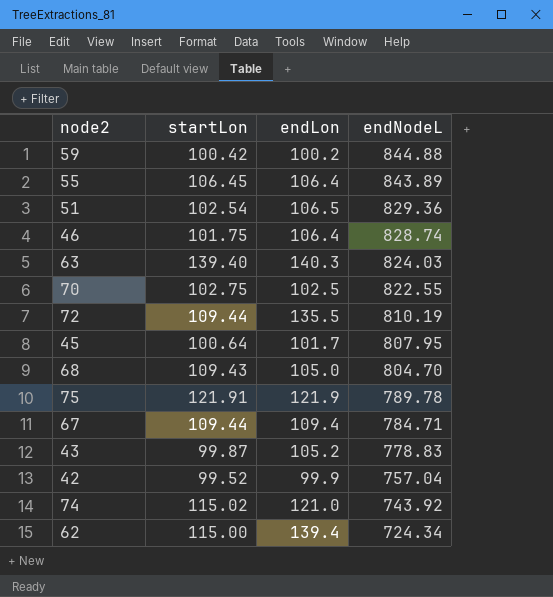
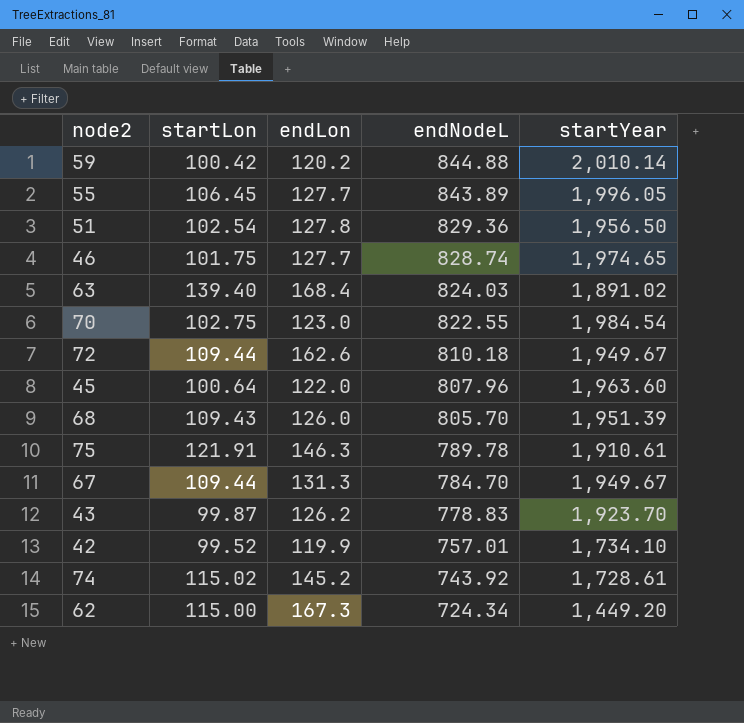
column startYear | position: none -> 5
59 | endLon: 100.2 -> 120.2
55 | endLon: 106.4 -> 127.7
51 | endLon: 106.5 -> 127.8
46 | endLon: 106.4 -> 127.7
63 | endLon: 140.3 -> 168.4
70 | endLon: 102.5 -> 123.0
72 | endLon: 135.5 -> 162.6
72 | endNodeL: 810.19 -> 810.18
45 | endLon: 101.7 -> 122.0
45 | endNodeL: 807.95 -> 807.96
68 | endLon: 105.0 -> 126.0
68 | endNodeL: 804.70 -> 805.70
75 | endLon: 121.9 -> 146.3
67 | endLon: 109.4 -> 131.3
67 | endNodeL: 784.71 -> 784.70
43 | endLon: 105.2 -> 126.2
42 | endLon: 99.9 -> 119.9
42 | endNodeL: 757.04 -> 757.01
74 | endLon: 121.0 -> 145.2
62 | endLon: 139.4 -> 167.3

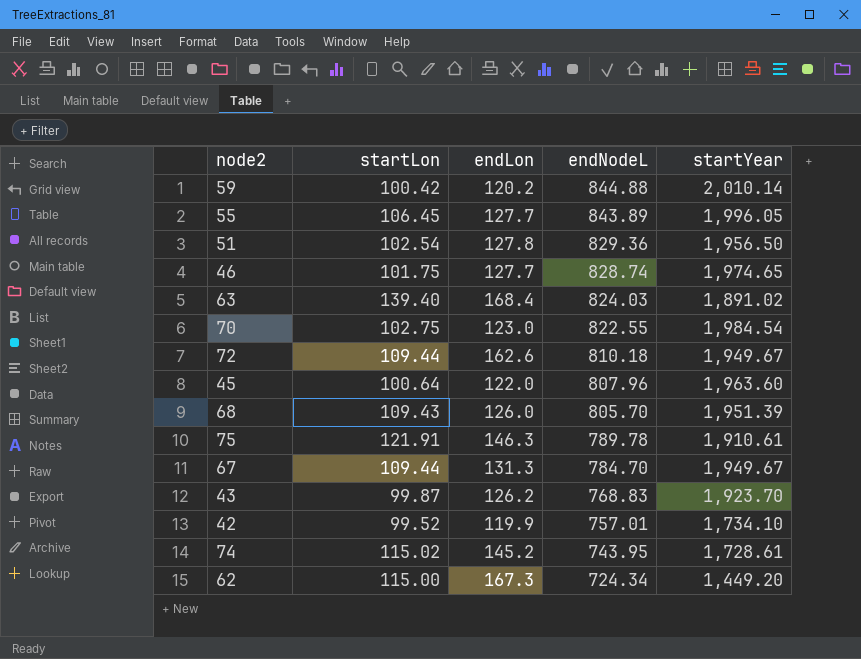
43 | endNodeL: 778.83 -> 768.83
74 | endNodeL: 743.92 -> 743.95

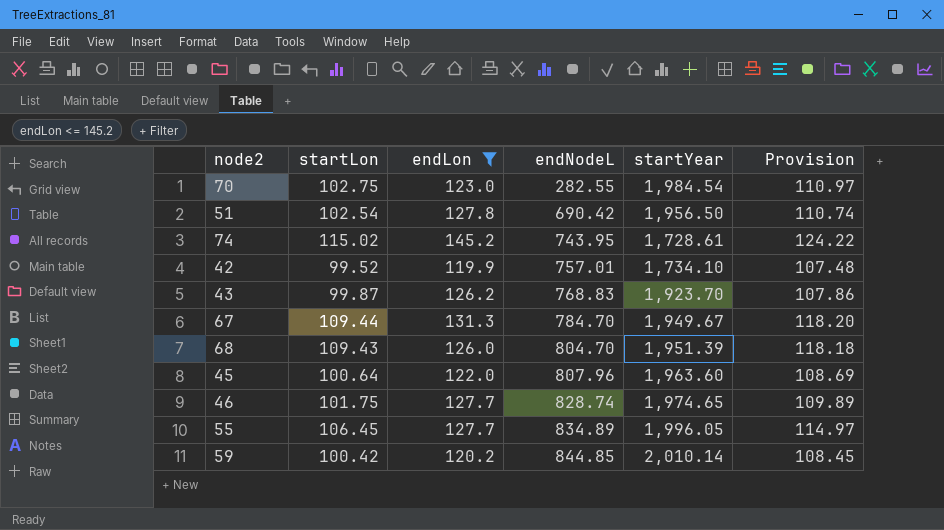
filter: none -> endLon <= 145.2
row order: endNodeL descending -> endNodeL ascending
column Provision | formula: none -> [startLon] * 1.08
70 | endNodeL: 822.55 -> 282.55
51 | endNodeL: 829.36 -> 690.42
68 | endNodeL: 805.70 -> 804.70
55 | endNodeL: 843.89 -> 834.89
59 | endNodeL: 844.88 -> 844.85

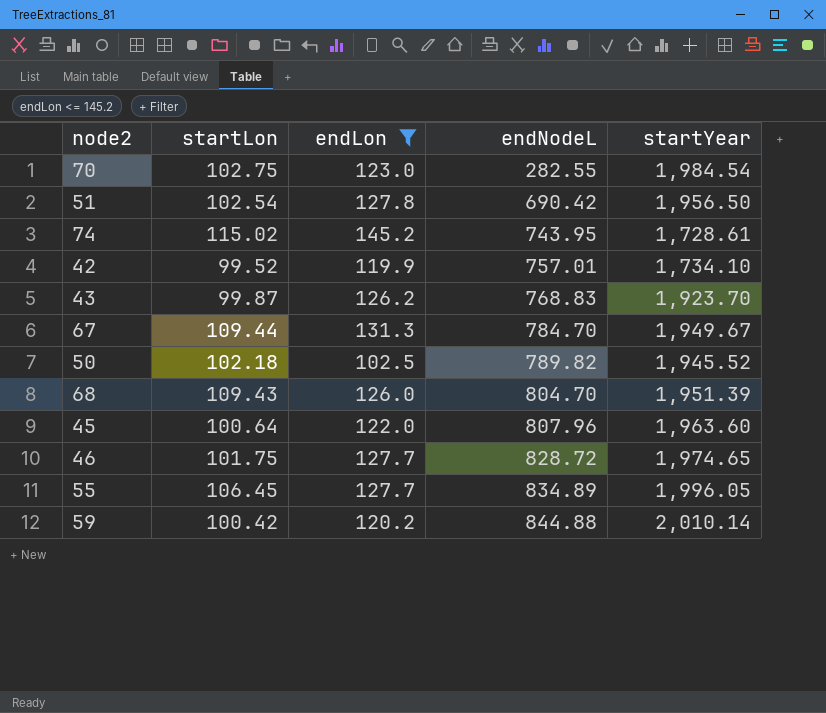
column Provision | formula: [startLon] * 1.08 -> none
row 50: none -> 102.18 | 102.5 | 789.82 | 1,945.52
46 | endNodeL: 828.74 -> 828.72
59 | endNodeL: 844.85 -> 844.88

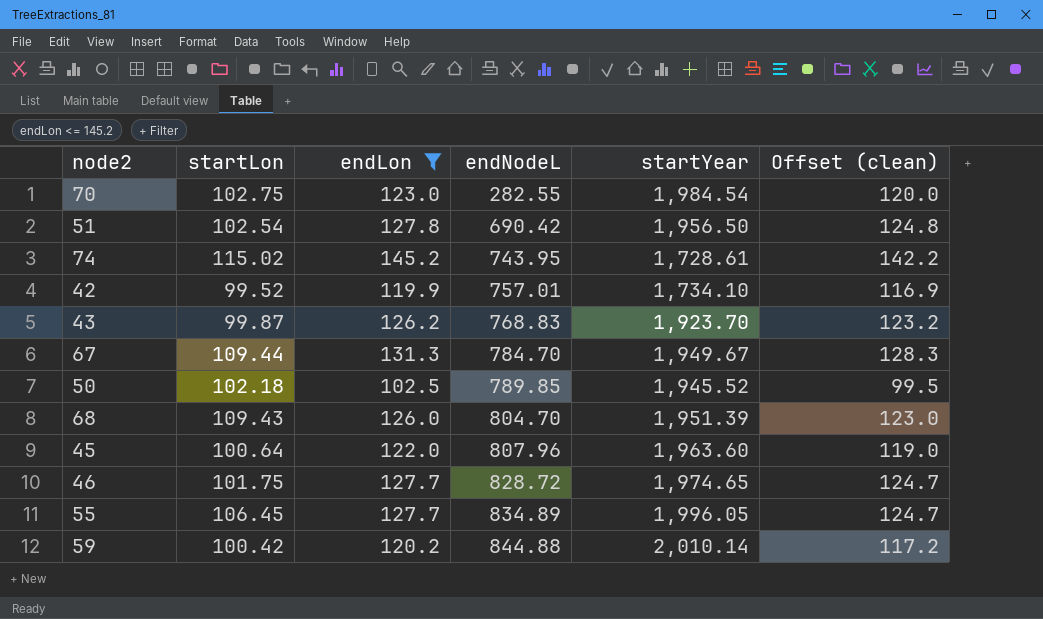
column Offset (clean) | formula: none -> [endLon] - 3
50 | endNodeL: 789.82 -> 789.85

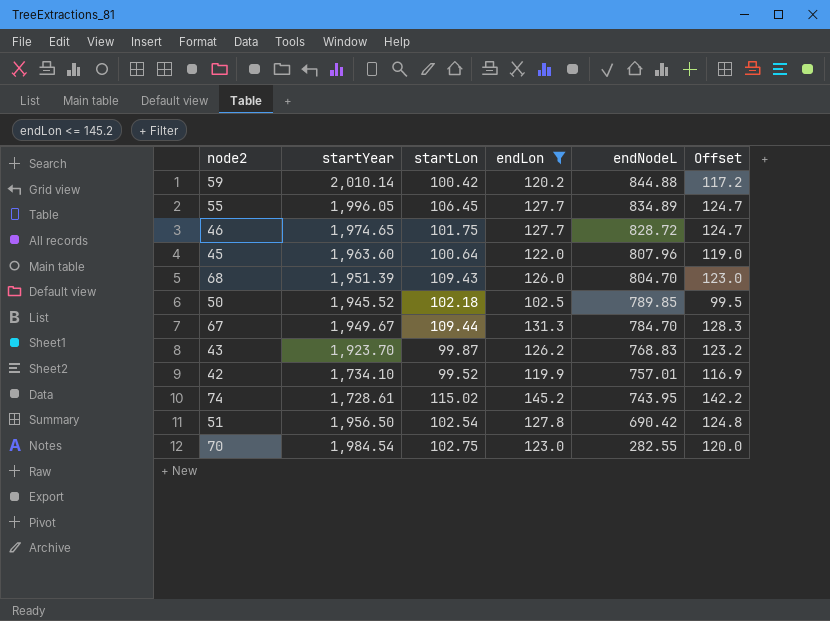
row order: endNodeL ascending -> endNodeL descending
column startYear | position: 5 -> 2
column name: Offset (clean) -> Offset

